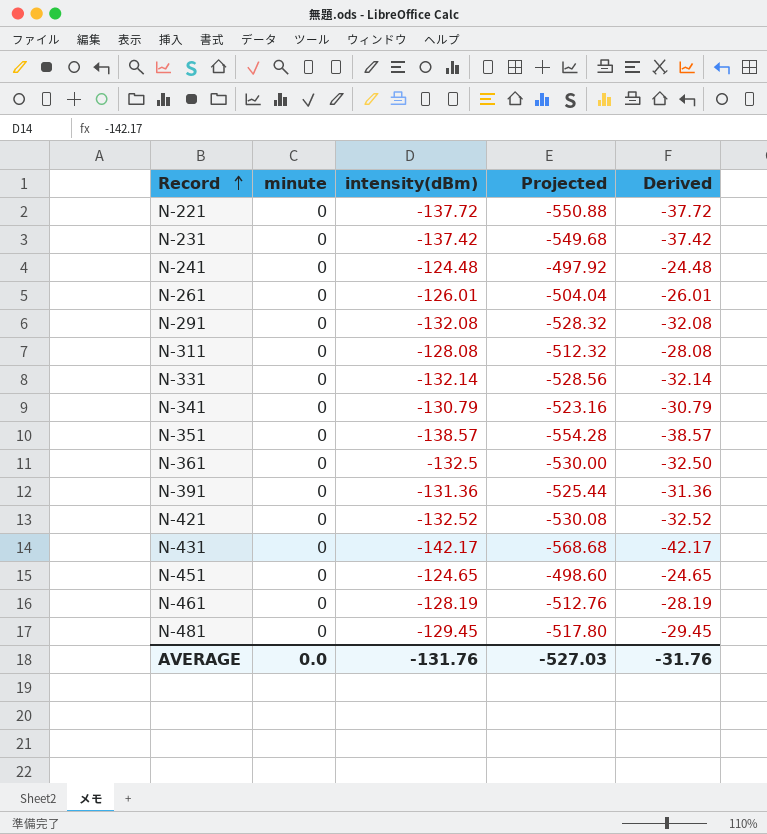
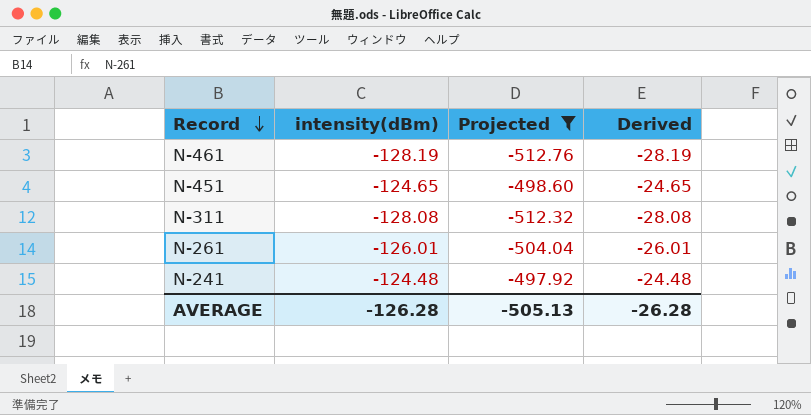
filter: none -> Projected >= -512.76
row order: Record ascending -> Record descending
column minute | position: 2 -> none
AVERAGE | intensity(dBm): -131.76 -> -126.28
AVERAGE | Projected: -527.03 -> -505.13
AVERAGE | Derived: -31.76 -> -26.28

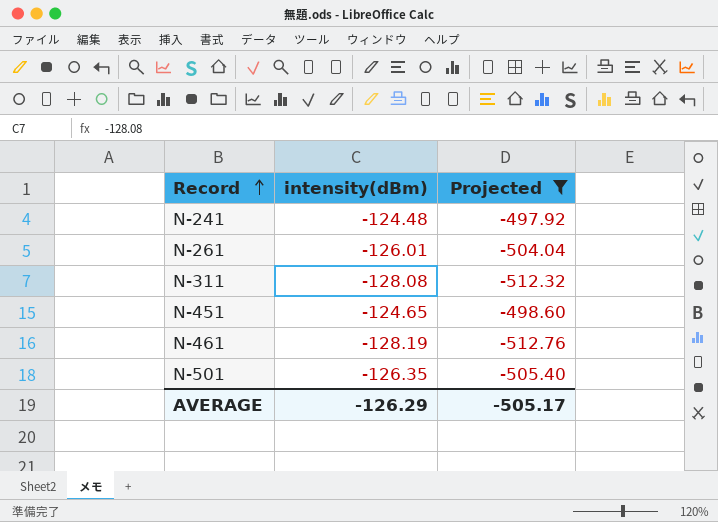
row order: Record descending -> Record ascending
column Derived | formula: [intensity(dBm)] + 100 -> none
row N-501: none -> -126.35 | -505.40
AVERAGE | intensity(dBm): -126.28 -> -126.29
AVERAGE | Projected: -505.13 -> -505.17

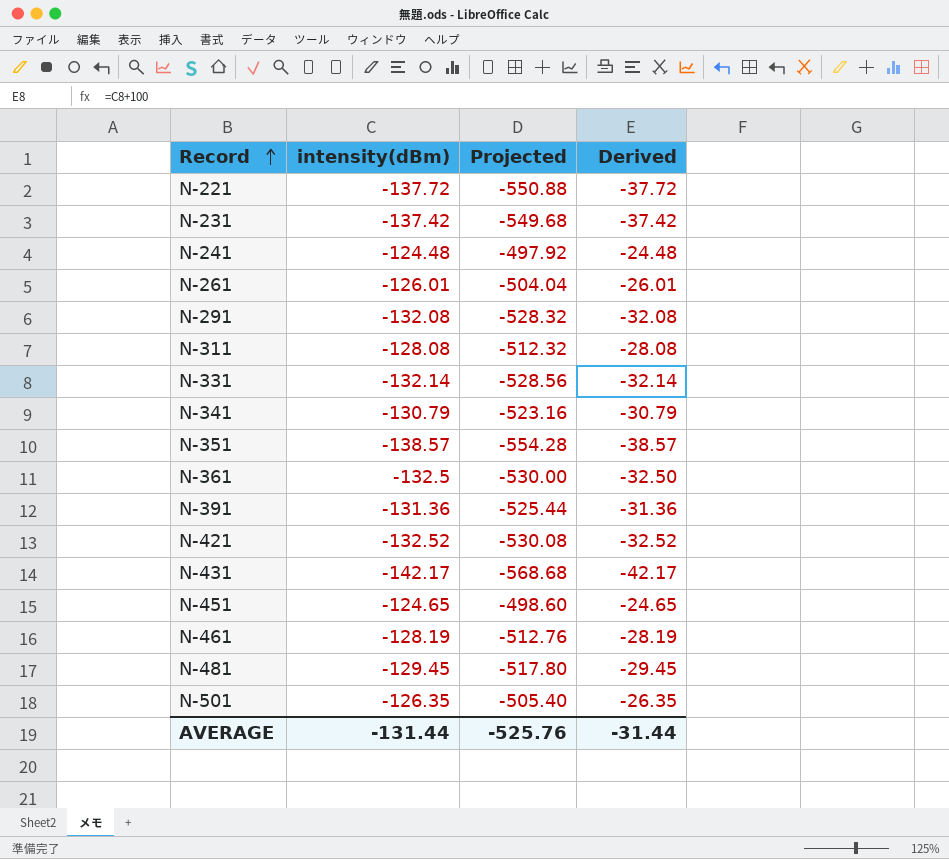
filter: Projected >= -512.76 -> none
column Derived | formula: none -> [intensity(dBm)] + 100
AVERAGE | intensity(dBm): -126.29 -> -131.44
AVERAGE | Projected: -505.17 -> -525.76

